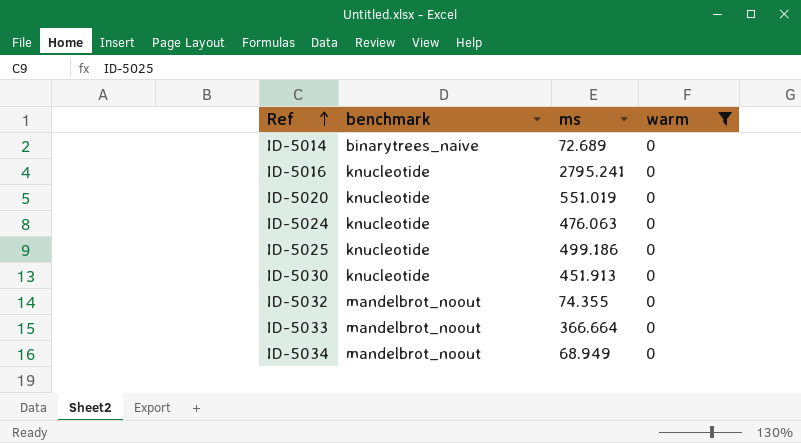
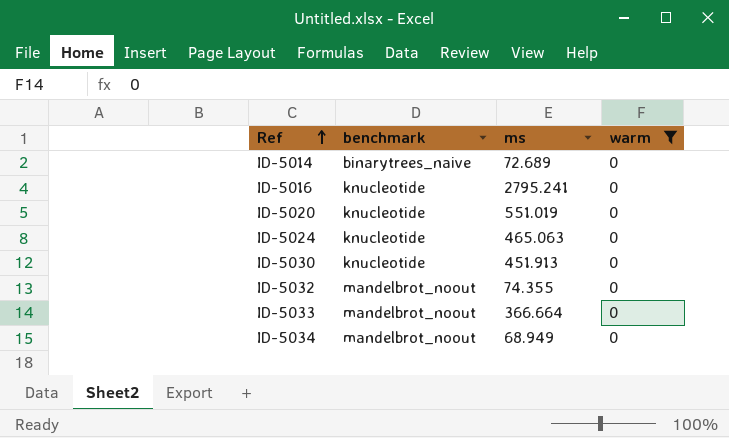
row ID-5025: knucleotide | 499.186 | 0 -> none
ID-5024 | ms: 476.063 -> 465.063

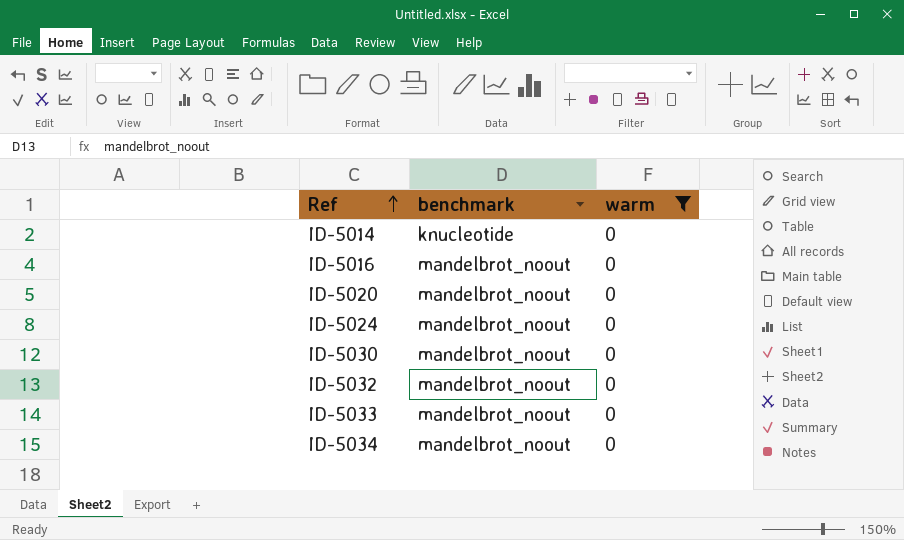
column ms | position: 3 -> none
ID-5014 | benchmark: binarytrees_naive -> knucleotide
ID-5016 | benchmark: knucleotide -> mandelbrot_noout
ID-5020 | benchmark: knucleotide -> mandelbrot_noout
ID-5024 | benchmark: knucleotide -> mandelbrot_noout
ID-5030 | benchmark: knucleotide -> mandelbrot_noout

